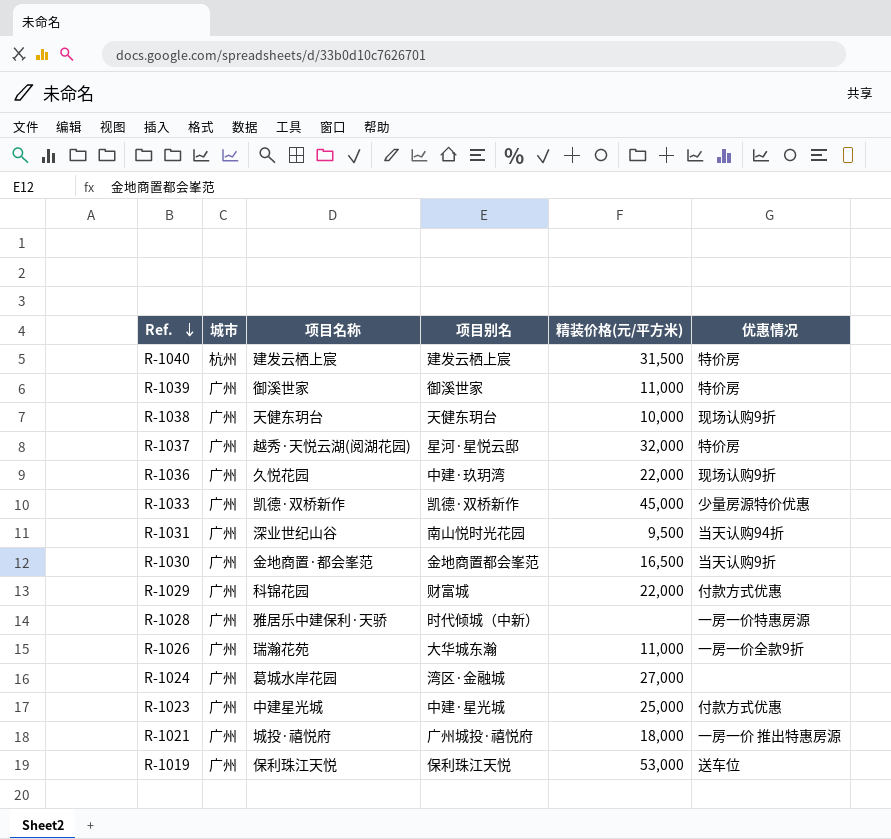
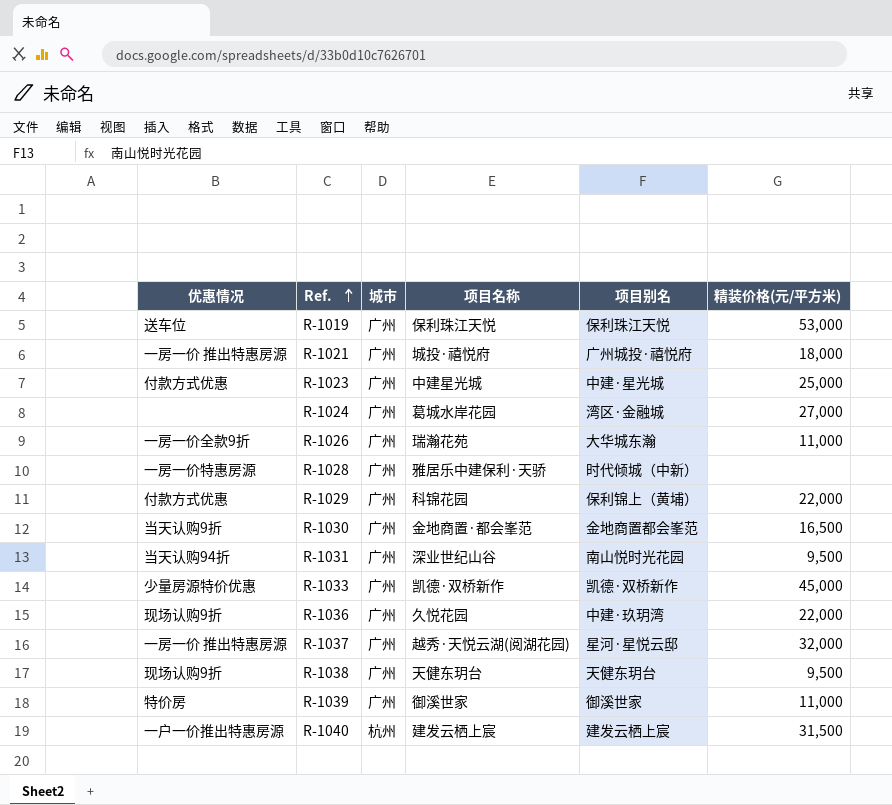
row order: Ref. descending -> Ref. ascending
column 优惠情况 | position: 6 -> 1
R-1029 | 项目别名: 财富城 -> 保利锦上（黄埔）
R-1037 | 优惠情况: 特价房 -> 一房一价 推出特惠房源
R-1038 | 精装价格(元/平方米): 10,000 -> 9,500
R-1040 | 优惠情况: 特价房 -> 一户一价推出特惠房源

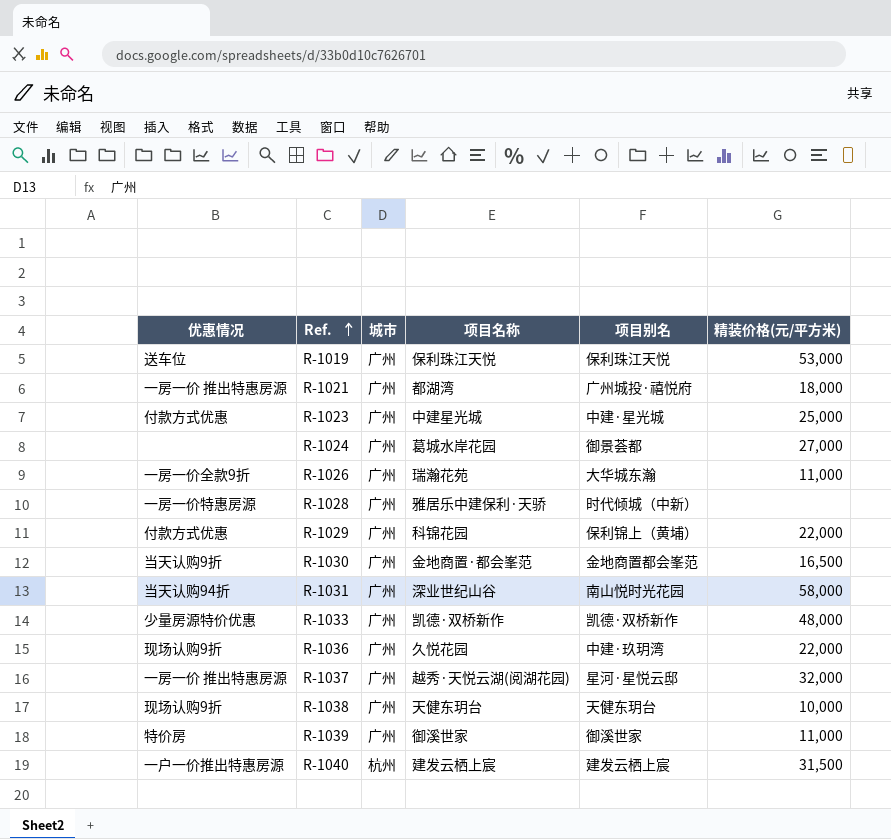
R-1021 | 项目名称: 城投·禧悦府 -> 都湖湾
R-1024 | 项目别名: 湾区·金融城 -> 御景荟都
R-1031 | 精装价格(元/平方米): 9,500 -> 58,000
R-1033 | 精装价格(元/平方米): 45,000 -> 48,000
R-1038 | 精装价格(元/平方米): 9,500 -> 10,000

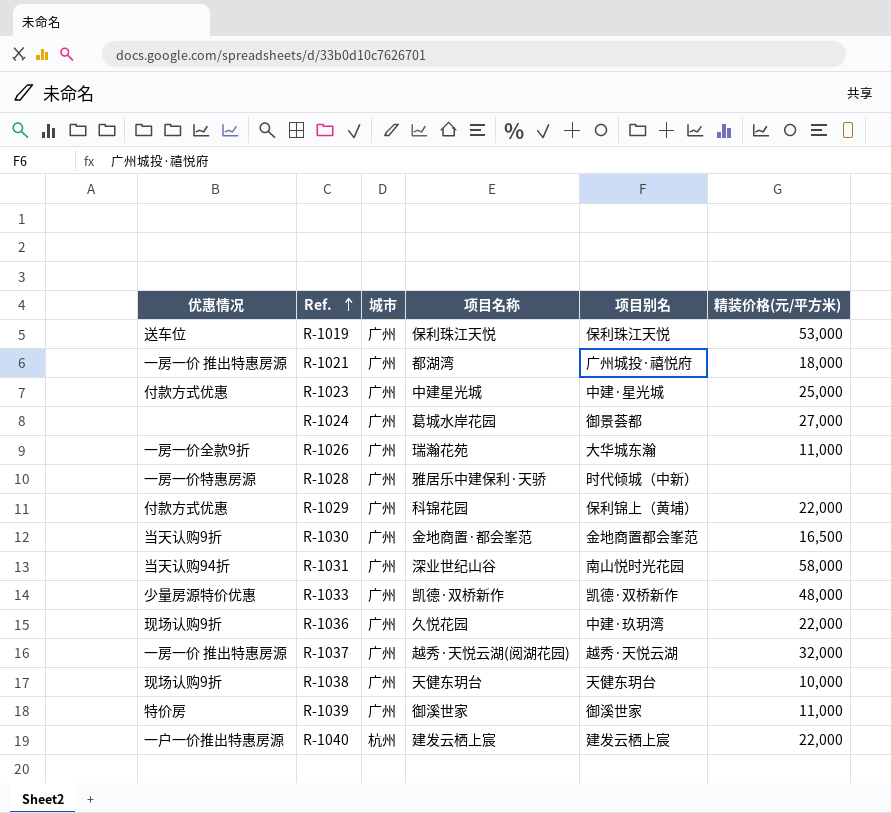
R-1037 | 项目别名: 星河·星悦云邸 -> 越秀·天悦云湖
R-1040 | 精装价格(元/平方米): 31,500 -> 22,000

